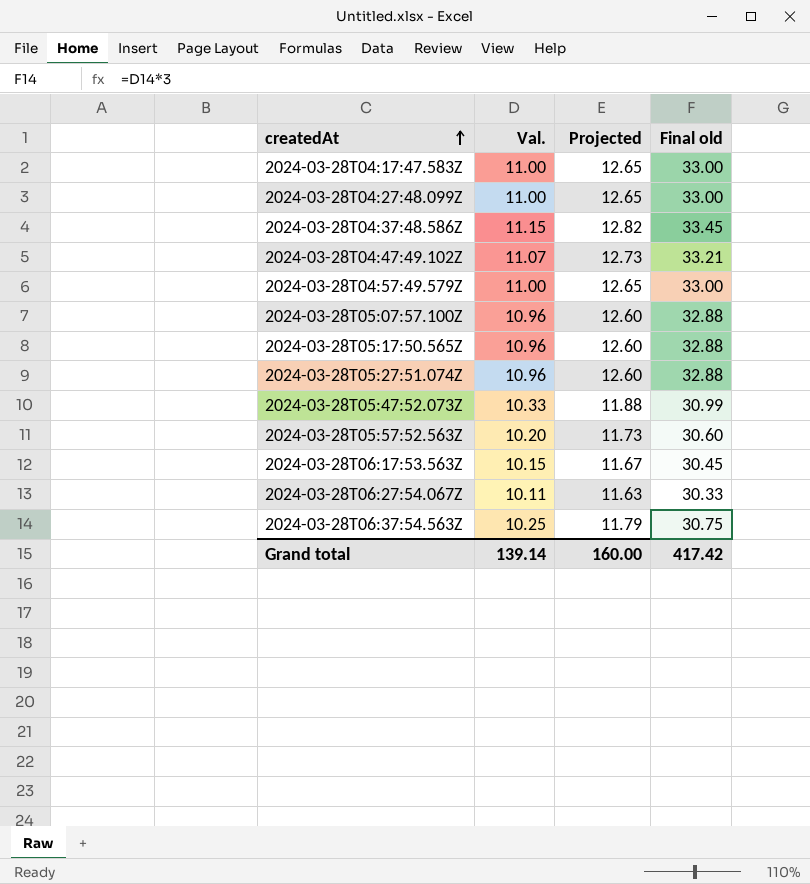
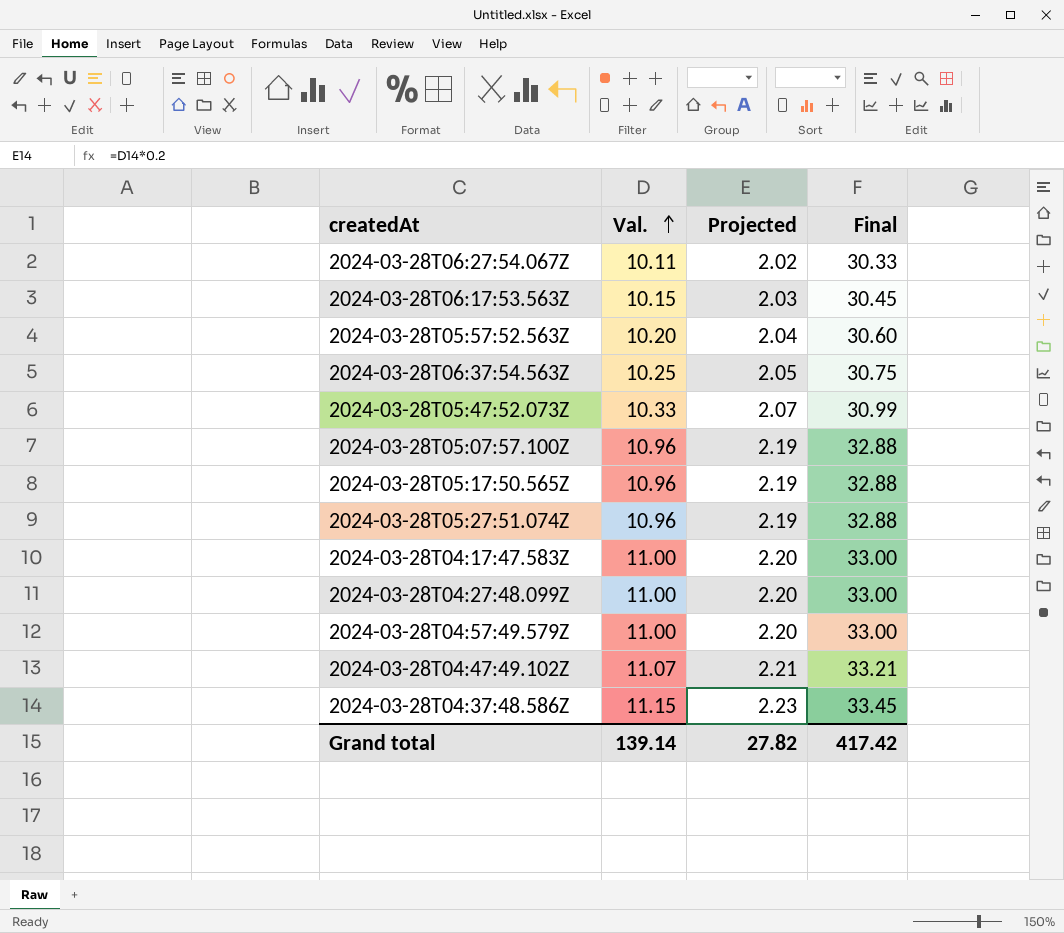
row order: createdAt ascending -> Val. ascending
column Projected | formula: [Val.] * 1.15 -> [Val.] * 0.2
column name: Final old -> Final
Grand total | Projected: 160.00 -> 27.82

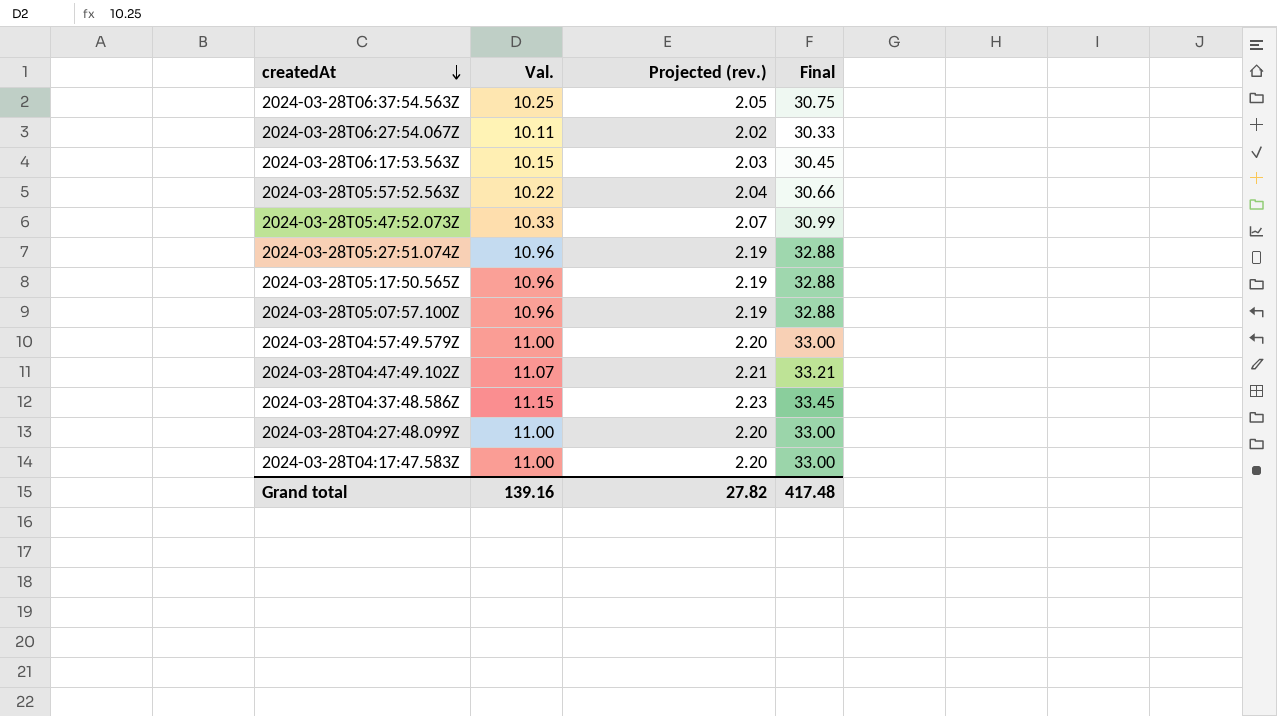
row order: Val. ascending -> createdAt descending
column name: Projected -> Projected (rev.)
2024-03-28T05:57:52.563Z | Val.: 10.20 -> 10.22
2024-03-28T05:57:52.563Z | Final: 30.60 -> 30.66
Grand total | Val.: 139.14 -> 139.16
Grand total | Final: 417.42 -> 417.48

